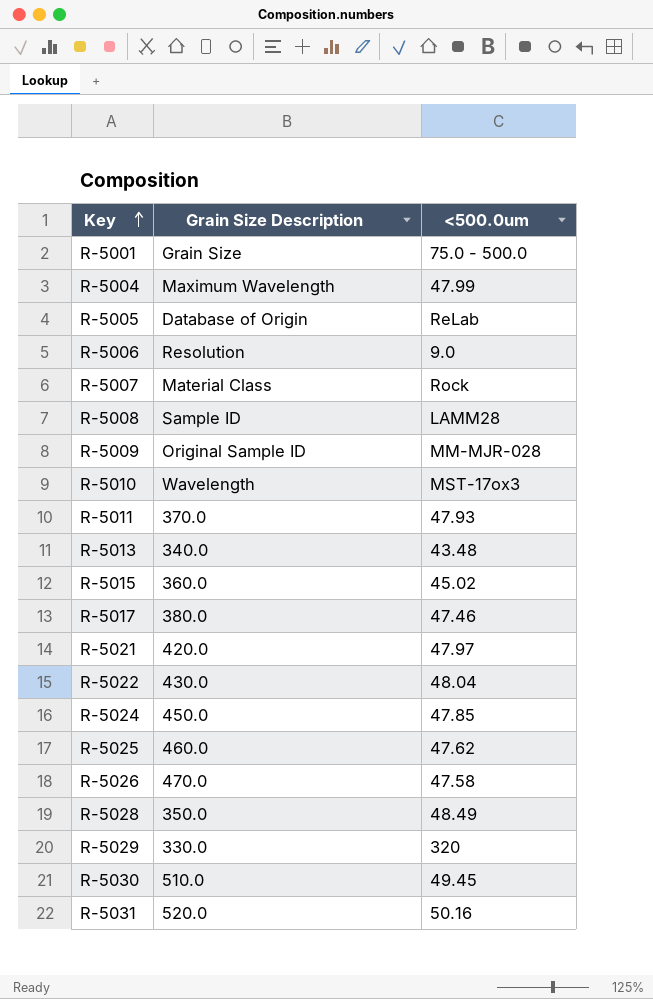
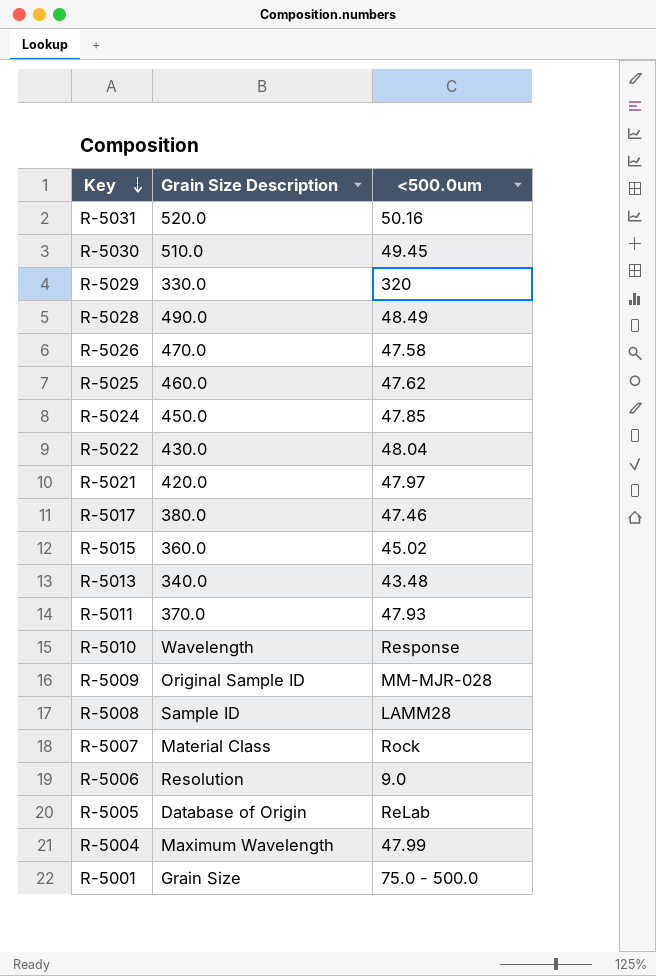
row order: Key ascending -> Key descending
R-5028 | Grain Size Description: 350.0 -> 490.0
R-5010 | <500.0um: MST-17ox3 -> Response

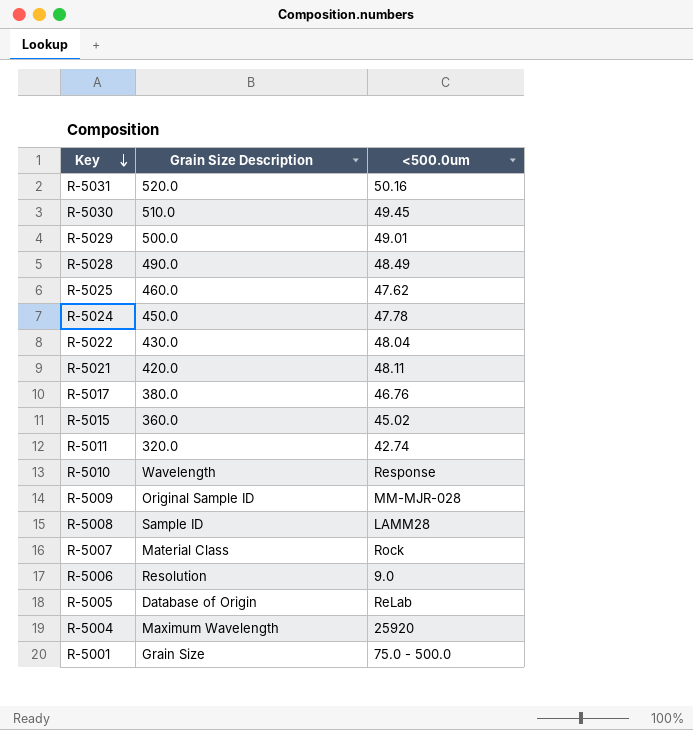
row R-5026: 470.0 | 47.58 -> none
row R-5013: 340.0 | 43.48 -> none
R-5029 | Grain Size Description: 330.0 -> 500.0
R-5029 | <500.0um: 320 -> 49.01
R-5024 | <500.0um: 47.85 -> 47.78
R-5021 | <500.0um: 47.97 -> 48.11
R-5017 | <500.0um: 47.46 -> 46.76
R-5011 | Grain Size Description: 370.0 -> 320.0
R-5011 | <500.0um: 47.93 -> 42.74
R-5004 | <500.0um: 47.99 -> 25920

